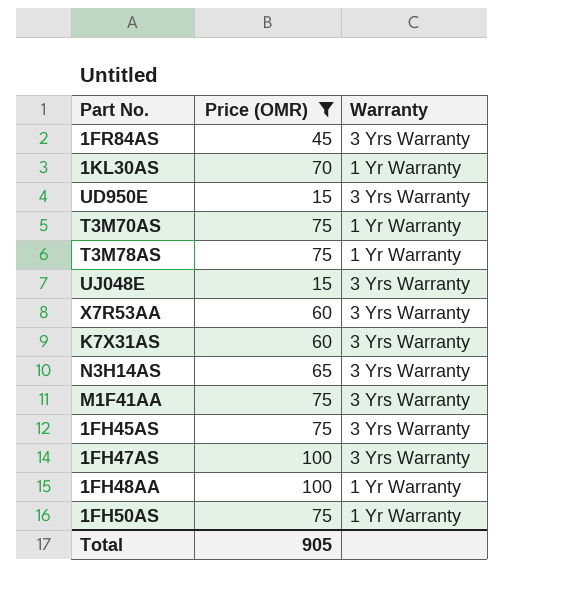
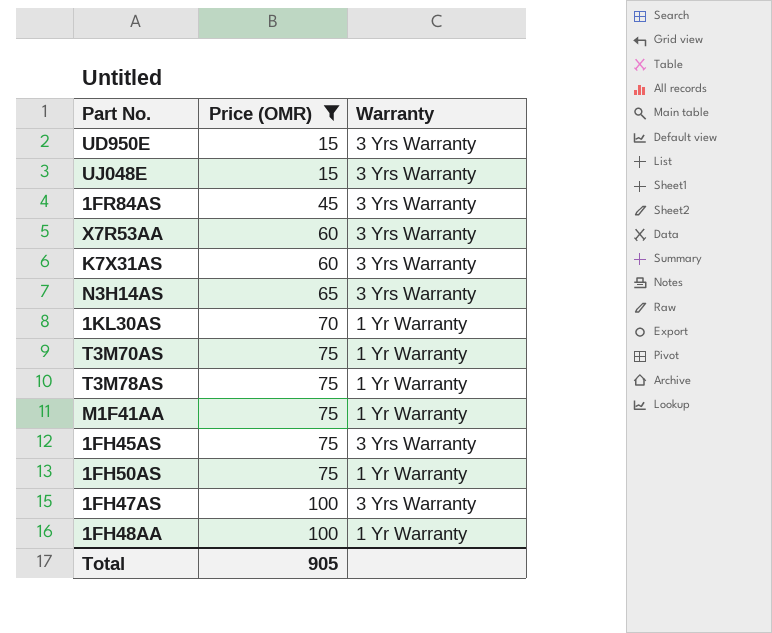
row order: none -> Price (OMR) ascending
M1F41AA | Warranty: 3 Yrs Warranty -> 1 Yr Warranty

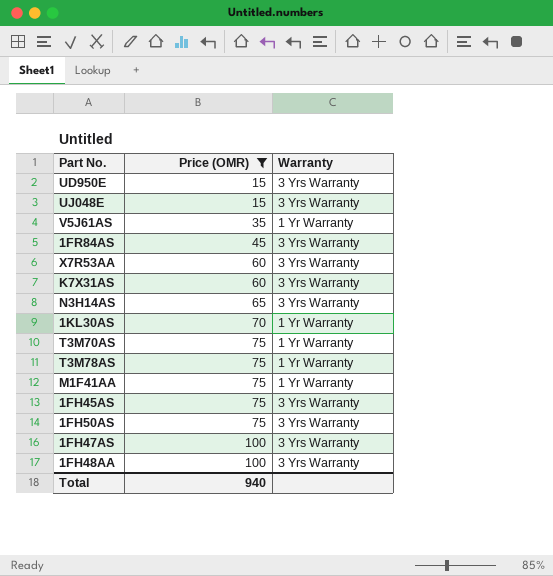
row V5J61AS: none -> 35 | 1 Yr Warranty
1FH50AS | Warranty: 1 Yr Warranty -> 3 Yrs Warranty
1FH48AA | Warranty: 1 Yr Warranty -> 3 Yrs Warranty
Total | Price (OMR): 905 -> 940

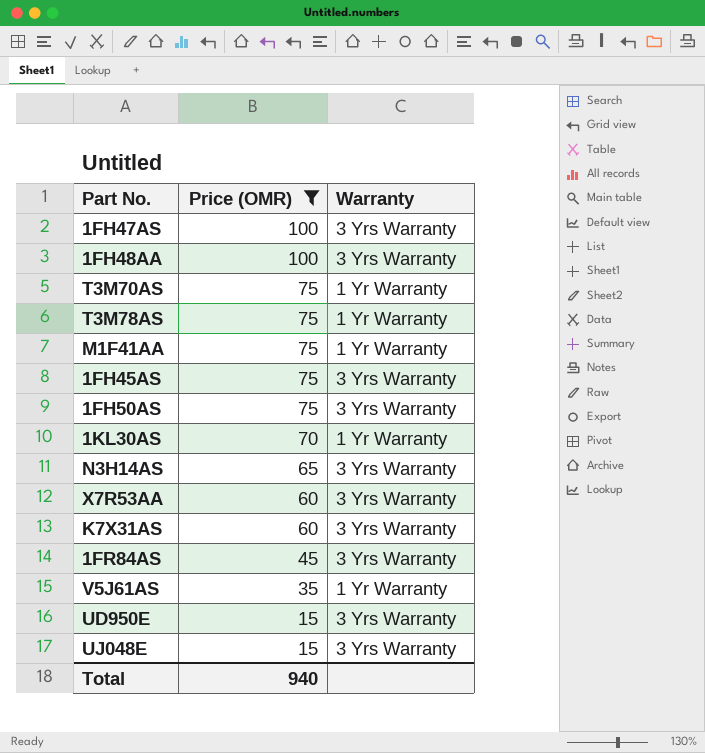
row order: Price (OMR) ascending -> Price (OMR) descending

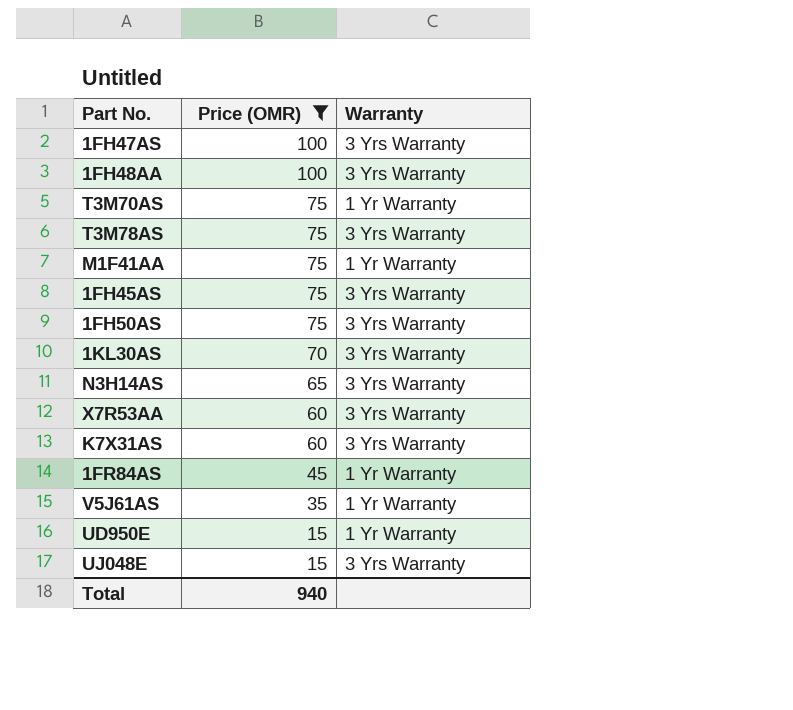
T3M78AS | Warranty: 1 Yr Warranty -> 3 Yrs Warranty
1KL30AS | Warranty: 1 Yr Warranty -> 3 Yrs Warranty
1FR84AS | Warranty: 3 Yrs Warranty -> 1 Yr Warranty
UD950E | Warranty: 3 Yrs Warranty -> 1 Yr Warranty

